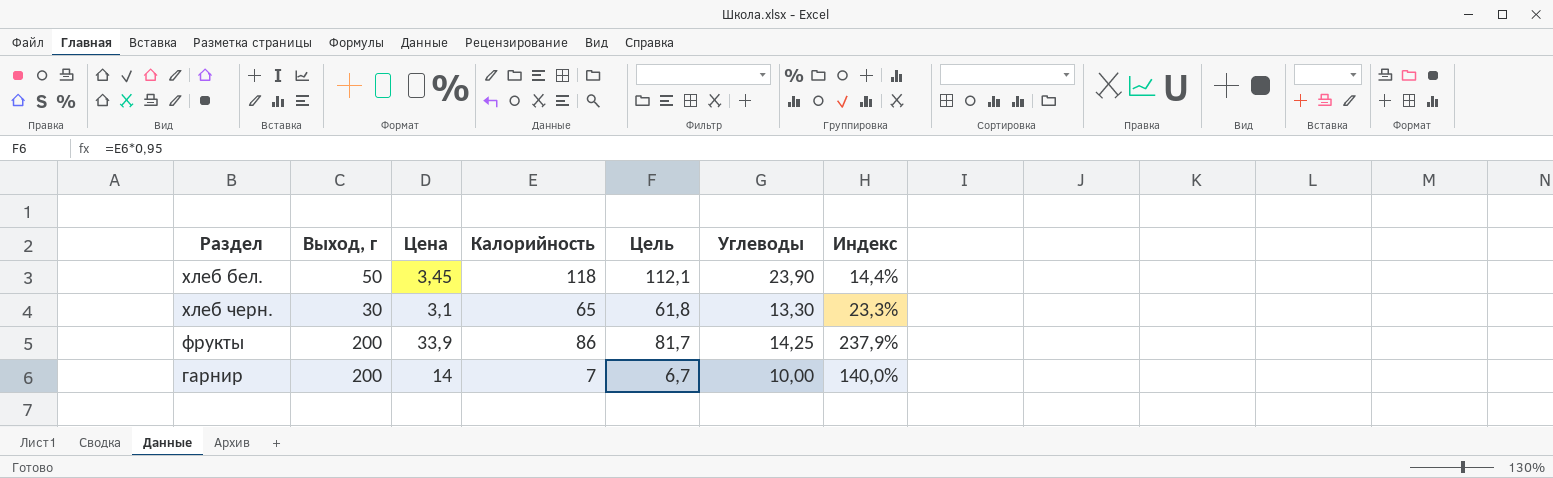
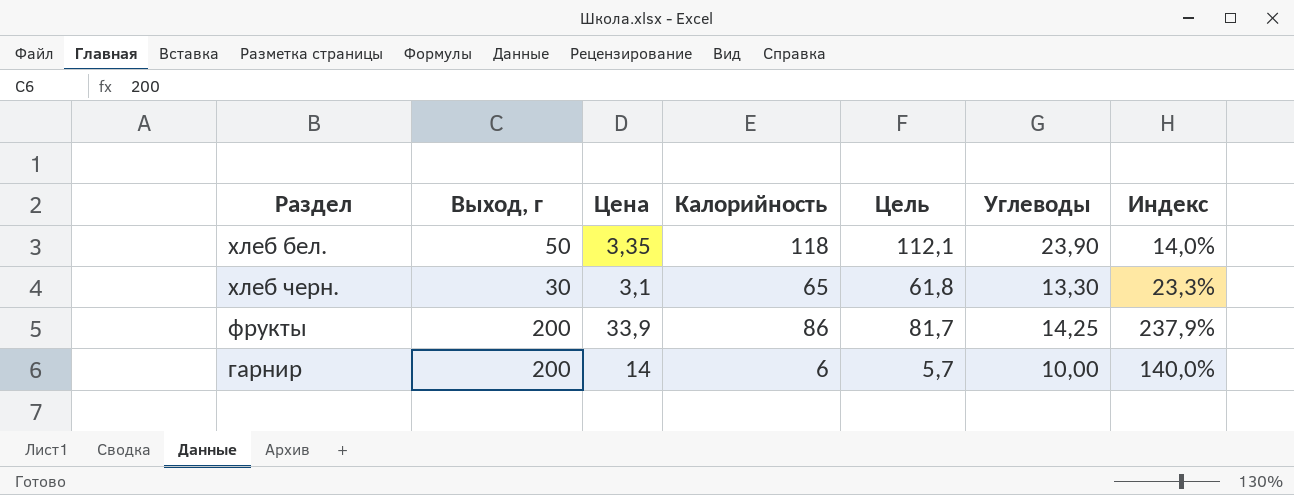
хлеб бел. | Цена: 3,45 -> 3,35
хлеб бел. | Индекс: 14,4% -> 14,0%
гарнир | Калорийность: 7 -> 6
гарнир | Цель: 6,7 -> 5,7

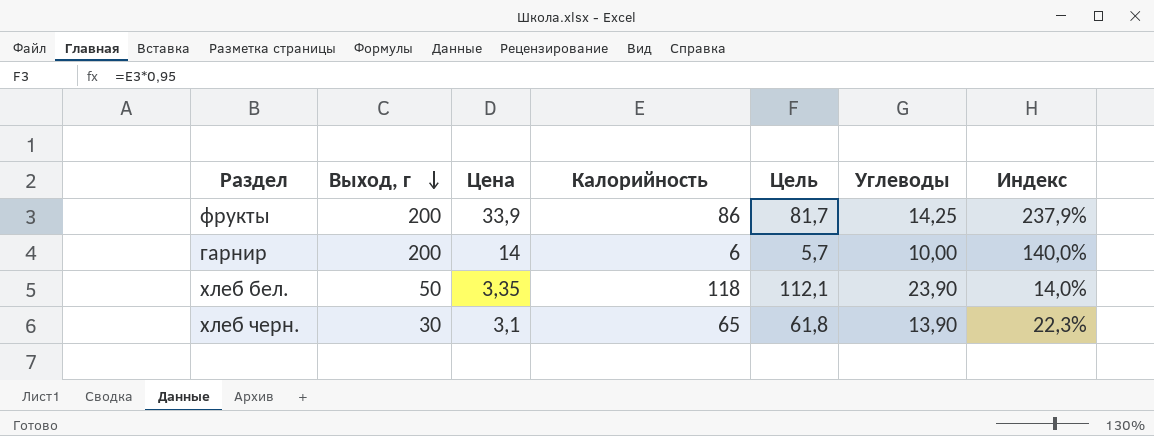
row order: none -> Выход, г descending
хлеб черн. | Углеводы: 13,30 -> 13,90
хлеб черн. | Индекс: 23,3% -> 22,3%

